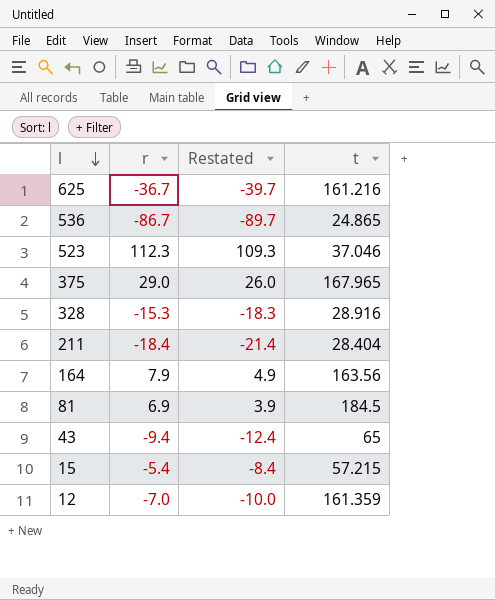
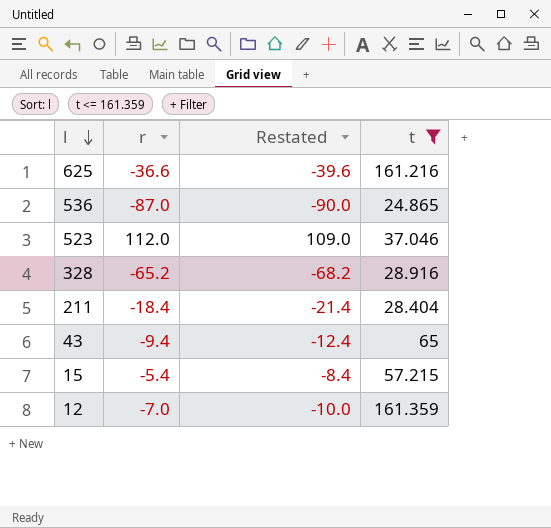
filter: none -> t <= 161.359
625 | r: -36.7 -> -36.6
625 | Restated: -39.7 -> -39.6
536 | r: -86.7 -> -87.0
536 | Restated: -89.7 -> -90.0
523 | r: 112.3 -> 112.0
523 | Restated: 109.3 -> 109.0
328 | r: -15.3 -> -65.2
328 | Restated: -18.3 -> -68.2

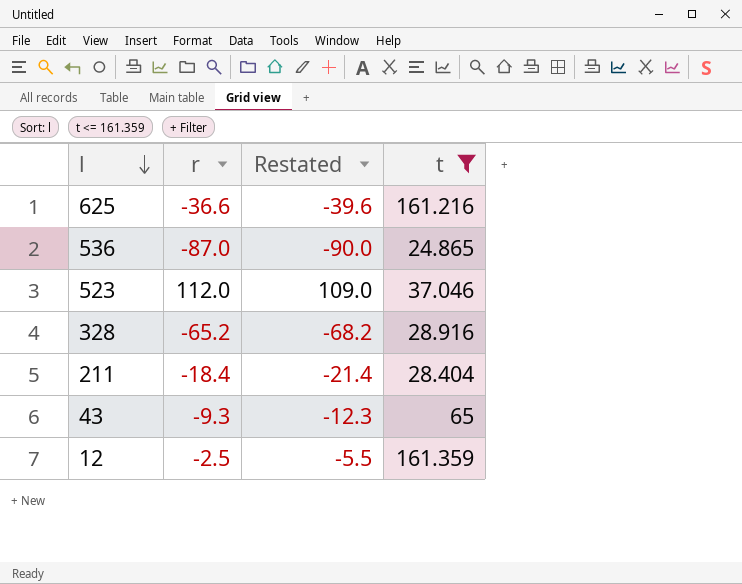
row 15: -5.4 | -8.4 | 57.215 -> none
43 | r: -9.4 -> -9.3
43 | Restated: -12.4 -> -12.3
12 | r: -7.0 -> -2.5
12 | Restated: -10.0 -> -5.5

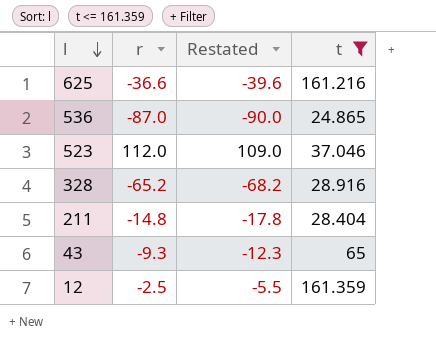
211 | r: -18.4 -> -14.8
211 | Restated: -21.4 -> -17.8

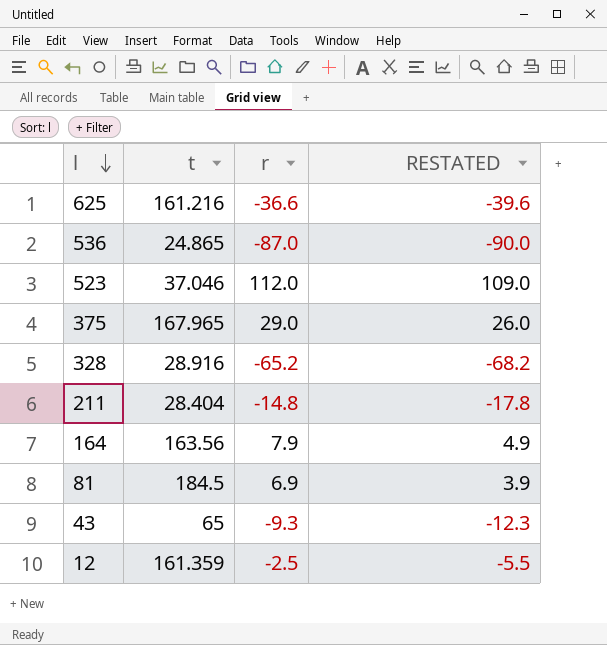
filter: t <= 161.359 -> none
column t | position: 4 -> 2
column name: Restated -> RESTATED

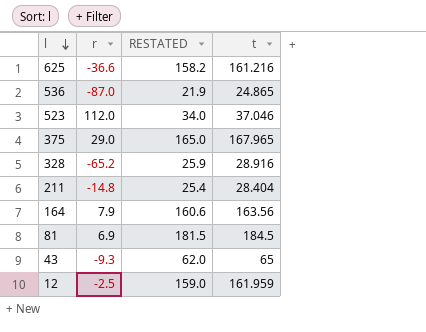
column RESTATED | formula: [r] - 3 -> [t] - 3
column t | position: 2 -> 4
12 | t: 161.359 -> 161.959

